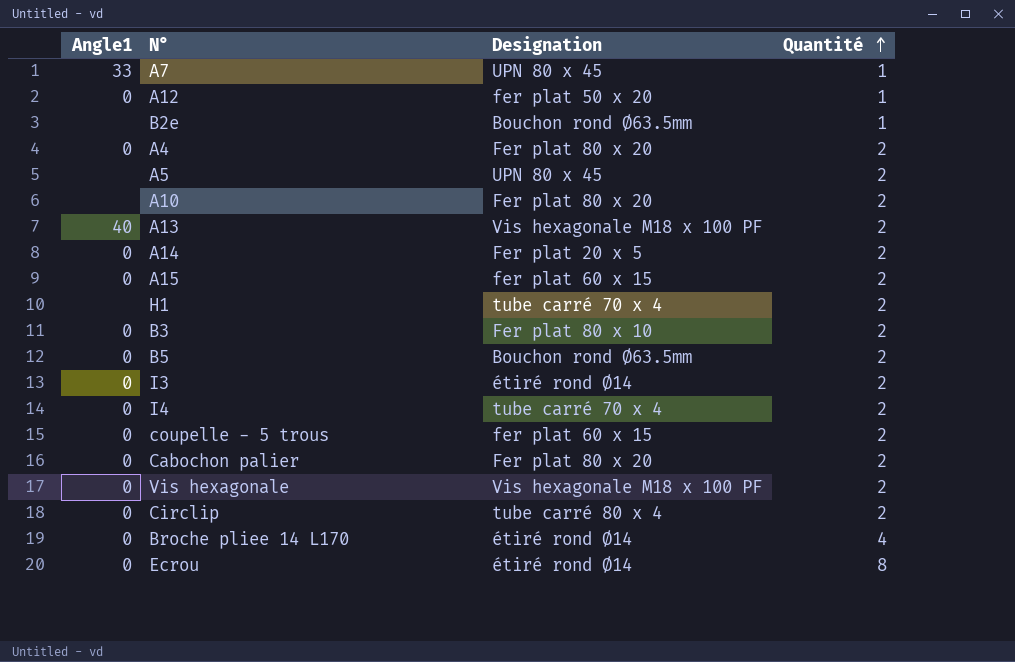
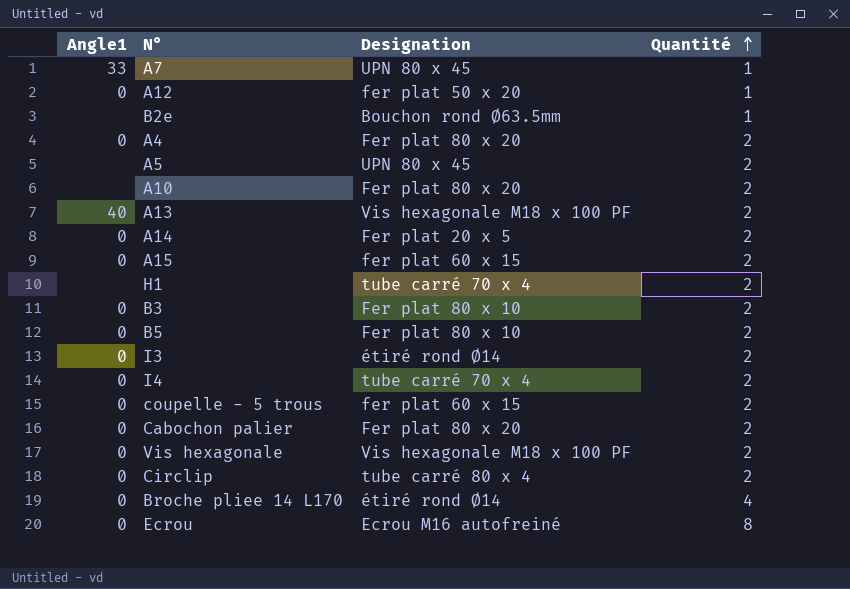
B5 | Designation: Bouchon rond Ø63.5mm -> Fer plat 80 x 10
Ecrou | Designation: étiré rond Ø14 -> Ecrou M16 autofreiné

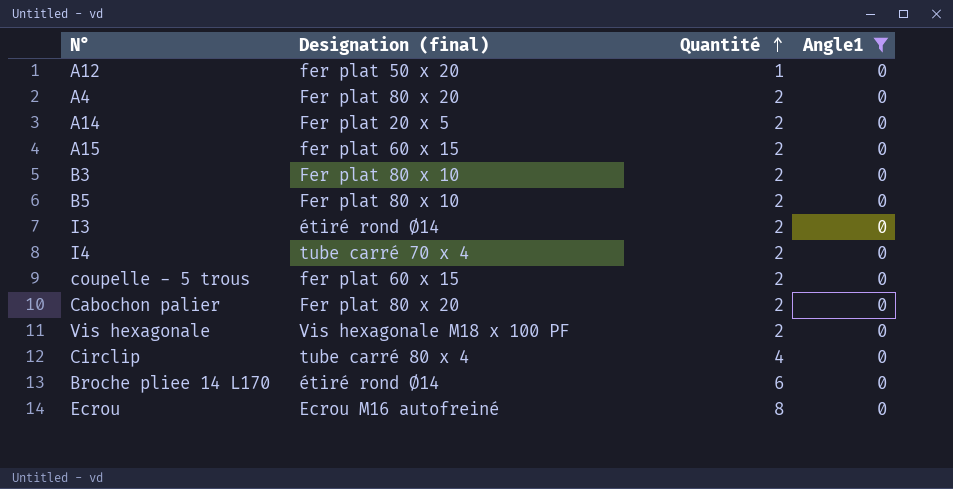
filter: none -> Angle1 = 0
column name: Designation -> Designation (final)
column Angle1 | position: 1 -> 4
Circlip | Quantité: 2 -> 4
Broche pliee 14 L170 | Quantité: 4 -> 6

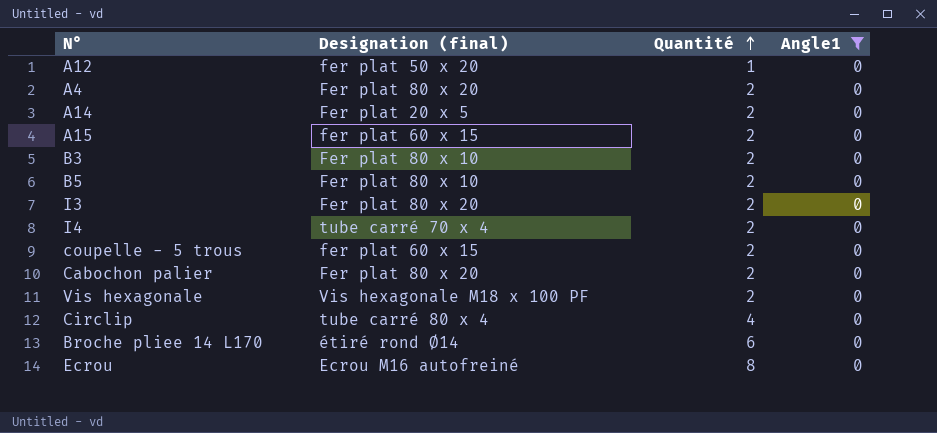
I3 | Designation (final): étiré rond Ø14 -> Fer plat 80 x 20

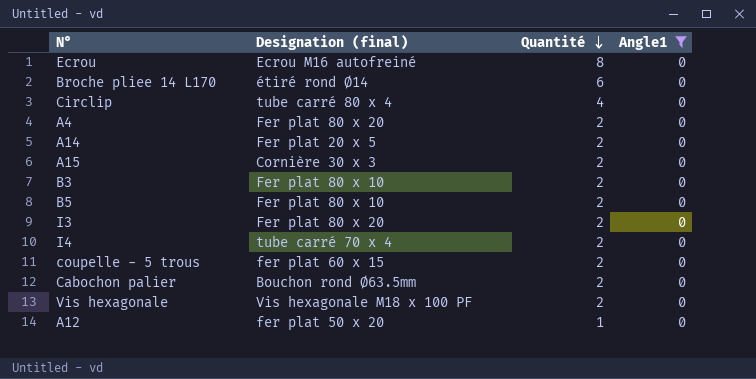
row order: Quantité ascending -> Quantité descending
A15 | Designation (final): fer plat 60 x 15 -> Cornière 30 x 3
Cabochon palier | Designation (final): Fer plat 80 x 20 -> Bouchon rond Ø63.5mm

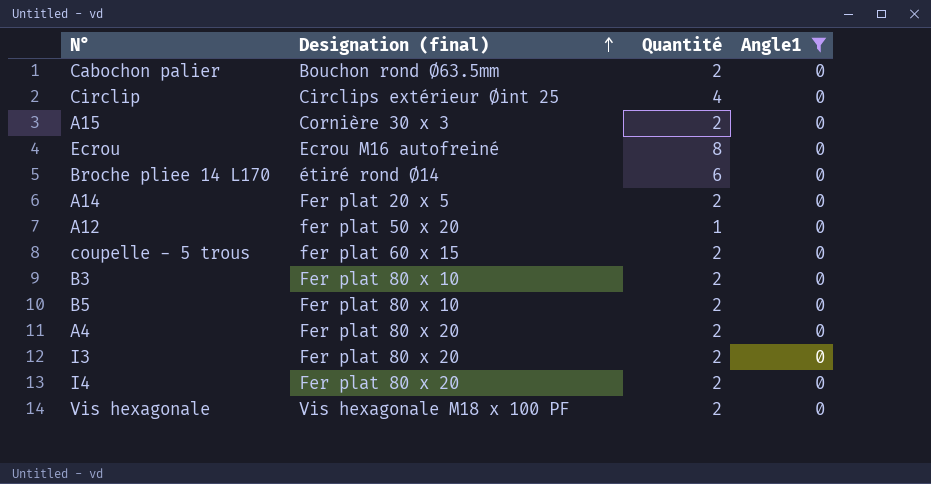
row order: Quantité descending -> Designation (final) ascending
Circlip | Designation (final): tube carré 80 x 4 -> Circlips extérieur Øint 25
I4 | Designation (final): tube carré 70 x 4 -> Fer plat 80 x 20

